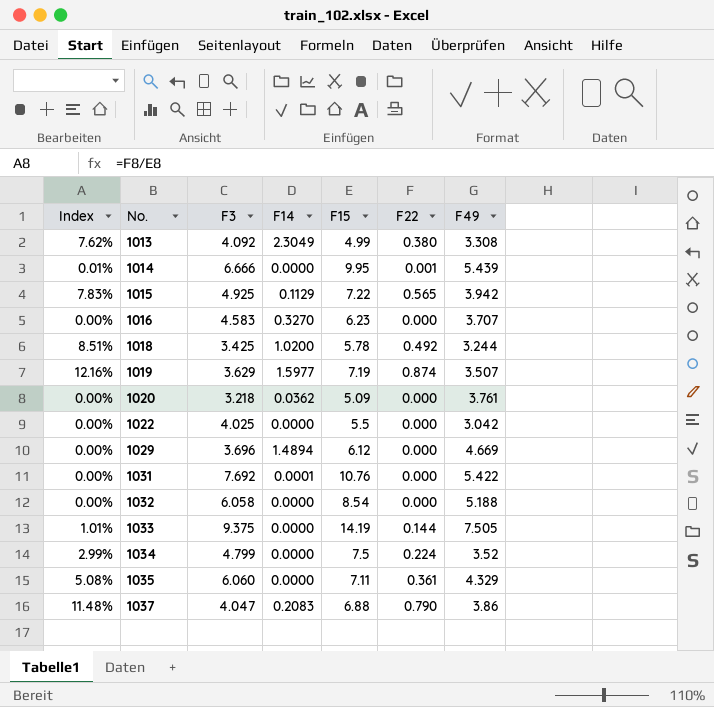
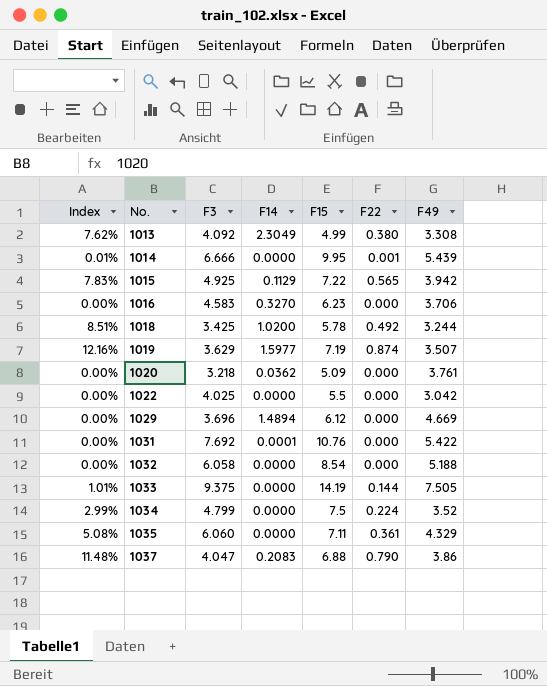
1016 | F49: 3.707 -> 3.706

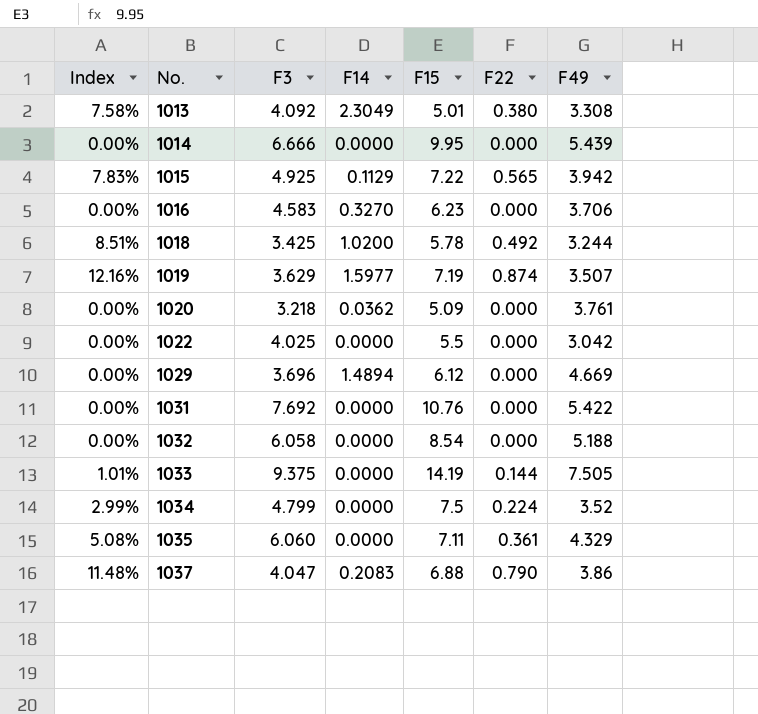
1013 | Index: 7.62% -> 7.58%
1013 | F15: 4.99 -> 5.01
1014 | Index: 0.01% -> 0.00%
1014 | F22: 0.001 -> 0.000
1031 | F14: 0.0001 -> 0.0000

